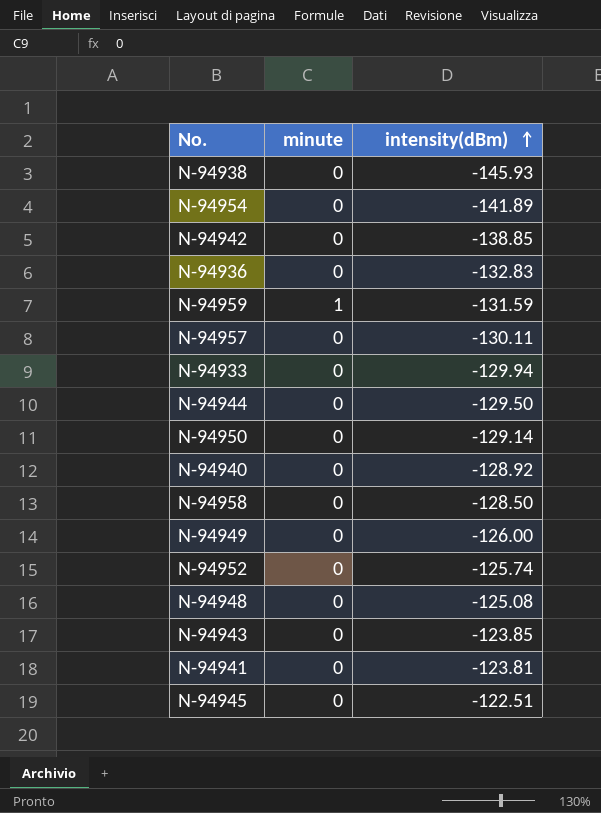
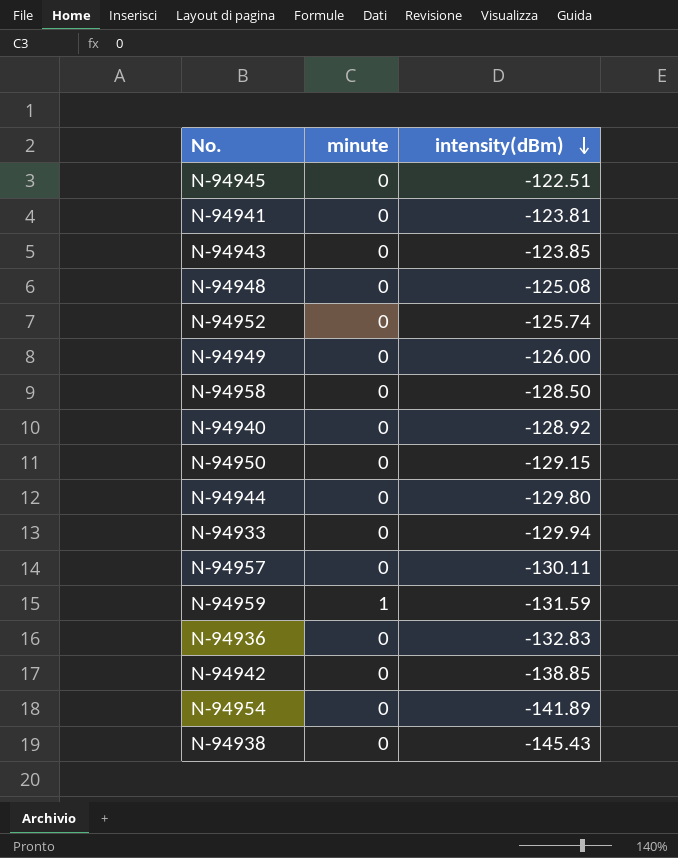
row order: intensity(dBm) ascending -> intensity(dBm) descending
N-94950 | intensity(dBm): -129.14 -> -129.15
N-94944 | intensity(dBm): -129.50 -> -129.80
N-94938 | intensity(dBm): -145.93 -> -145.43

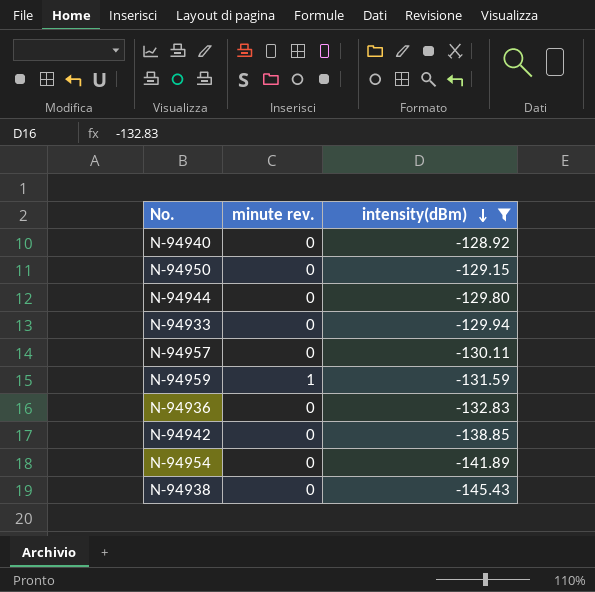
filter: none -> intensity(dBm) <= -128.92
column name: minute -> minute rev.

